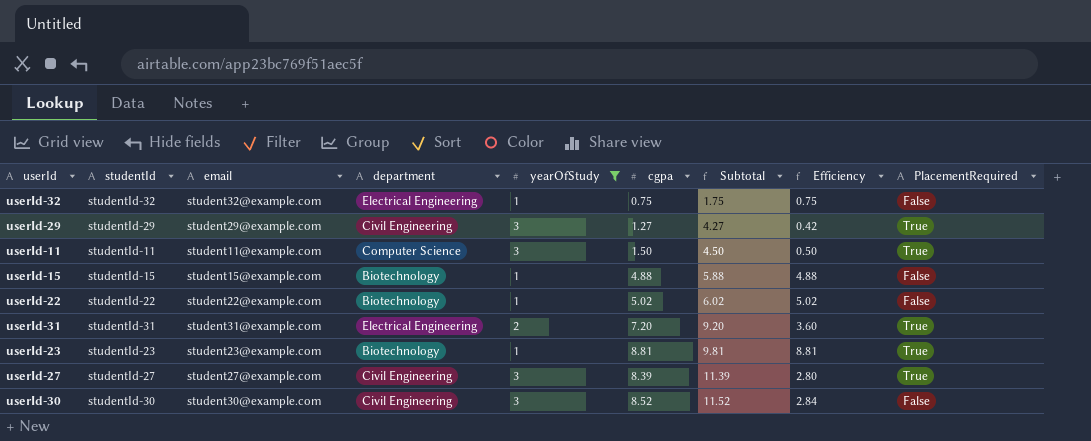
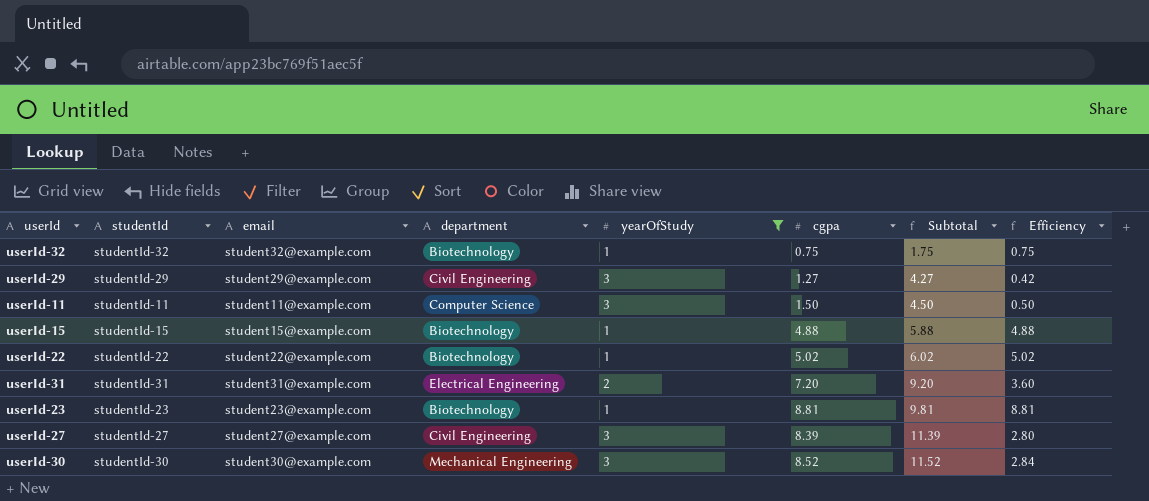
column PlacementRequired | position: 9 -> none
userId-32 | department: Electrical Engineering -> Biotechnology
userId-30 | department: Civil Engineering -> Mechanical Engineering

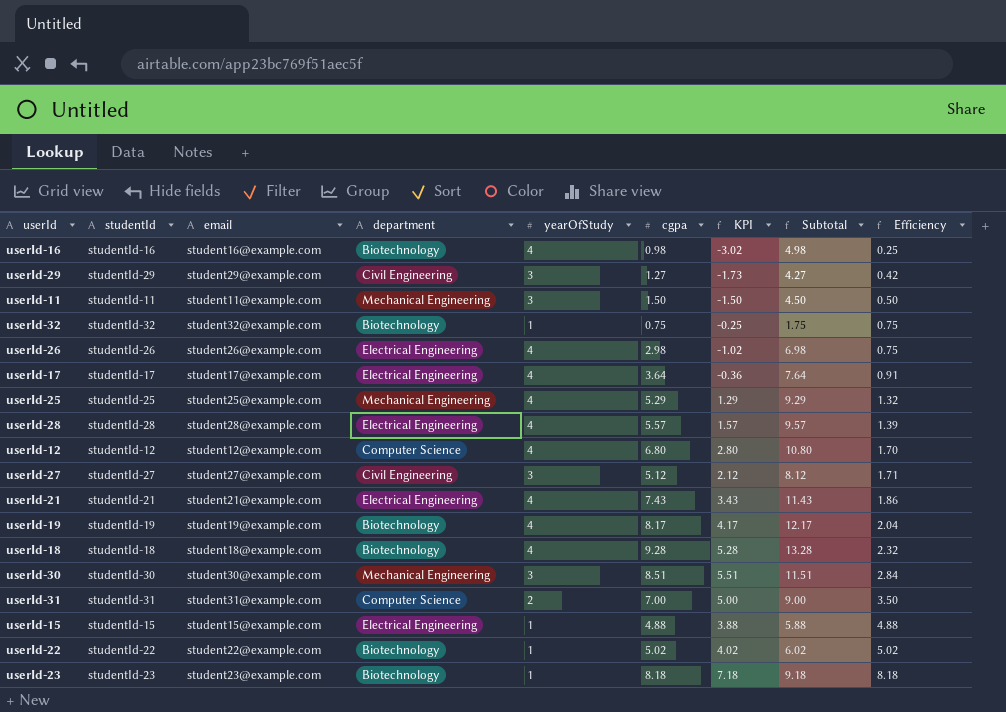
filter: yearOfStudy != 4 -> none
row order: Subtotal ascending -> Efficiency ascending
column KPI | formula: none -> [cgpa] - [yearOfStudy]
userId-11 | department: Computer Science -> Mechanical Engineering
userId-27 | cgpa: 8.39 -> 5.12
userId-27 | Subtotal: 11.39 -> 8.12
userId-27 | Efficiency: 2.80 -> 1.71
userId-30 | cgpa: 8.52 -> 8.51
userId-30 | Subtotal: 11.52 -> 11.51
userId-31 | department: Electrical Engineering -> Computer Science
userId-31 | cgpa: 7.20 -> 7.00
userId-31 | Subtotal: 9.20 -> 9.00
userId-31 | Efficiency: 3.60 -> 3.50
userId-15 | department: Biotechnology -> Electrical Engineering
userId-23 | cgpa: 8.81 -> 8.18
userId-23 | Subtotal: 9.81 -> 9.18
userId-23 | Efficiency: 8.81 -> 8.18

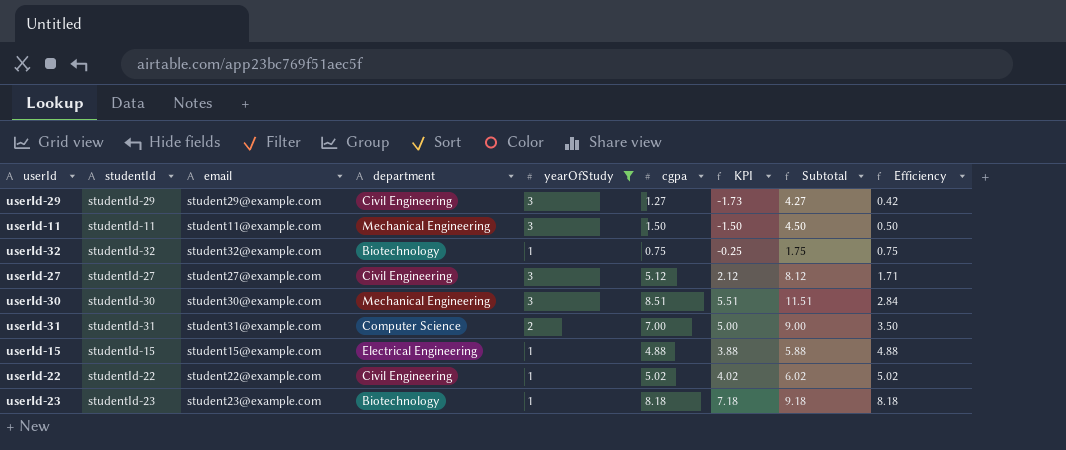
filter: none -> yearOfStudy != 4
userId-22 | department: Biotechnology -> Civil Engineering

